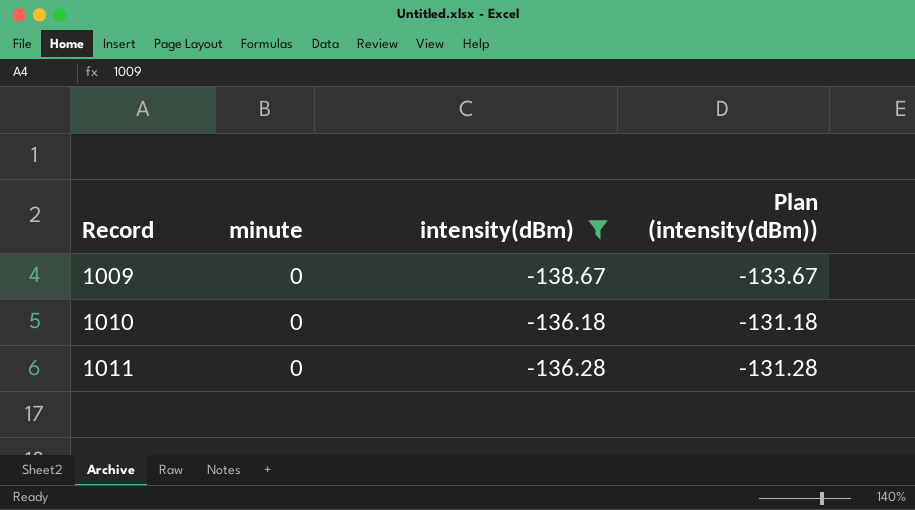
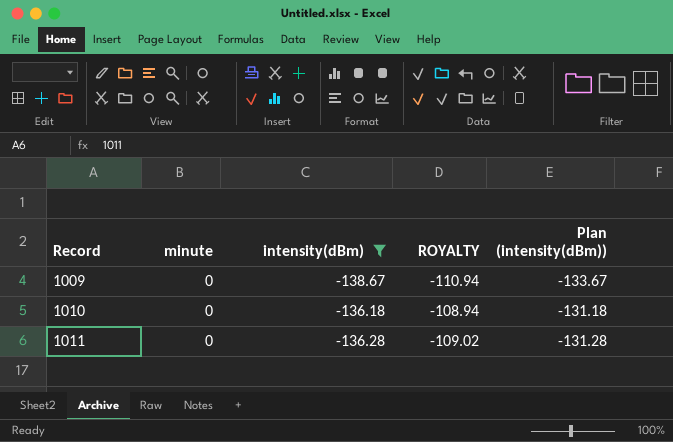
column ROYALTY | formula: none -> [intensity(dBm)] * 0.8

